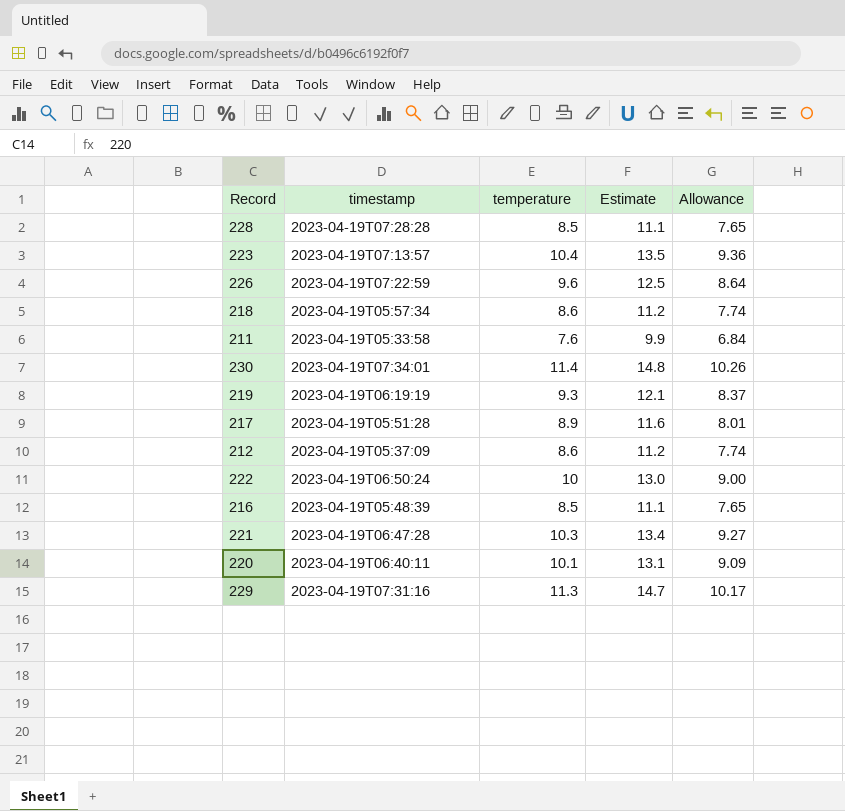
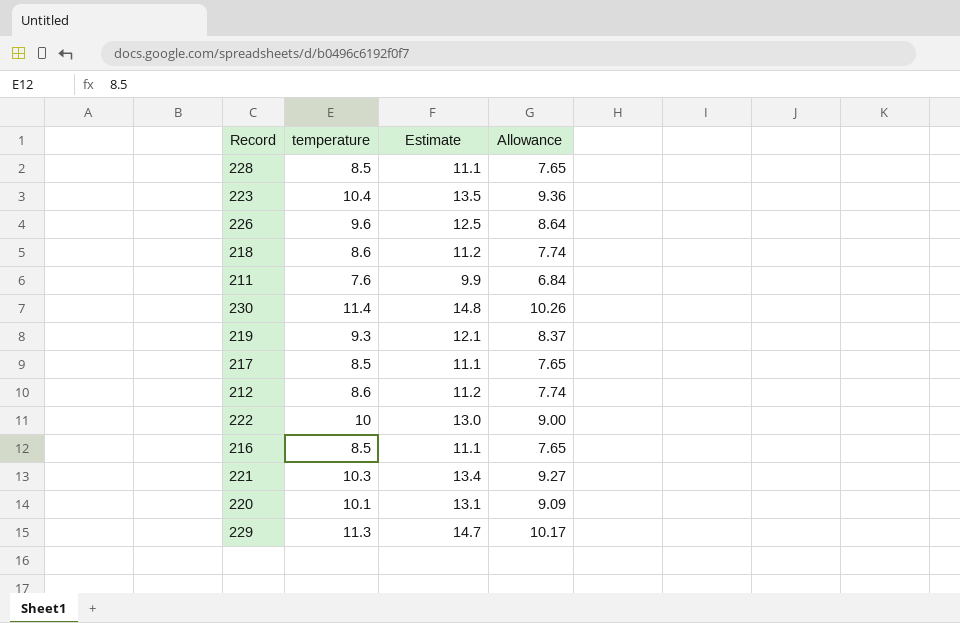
column timestamp | position: 2 -> none
217 | temperature: 8.9 -> 8.5
217 | Estimate: 11.6 -> 11.1
217 | Allowance: 8.01 -> 7.65

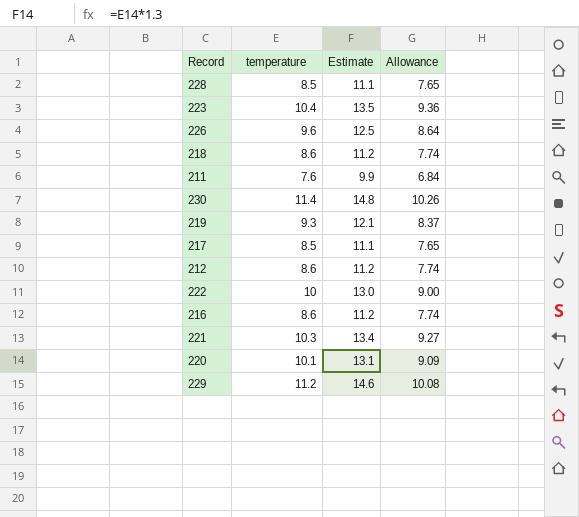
216 | temperature: 8.5 -> 8.6
216 | Estimate: 11.1 -> 11.2
216 | Allowance: 7.65 -> 7.74
229 | temperature: 11.3 -> 11.2
229 | Estimate: 14.7 -> 14.6
229 | Allowance: 10.17 -> 10.08

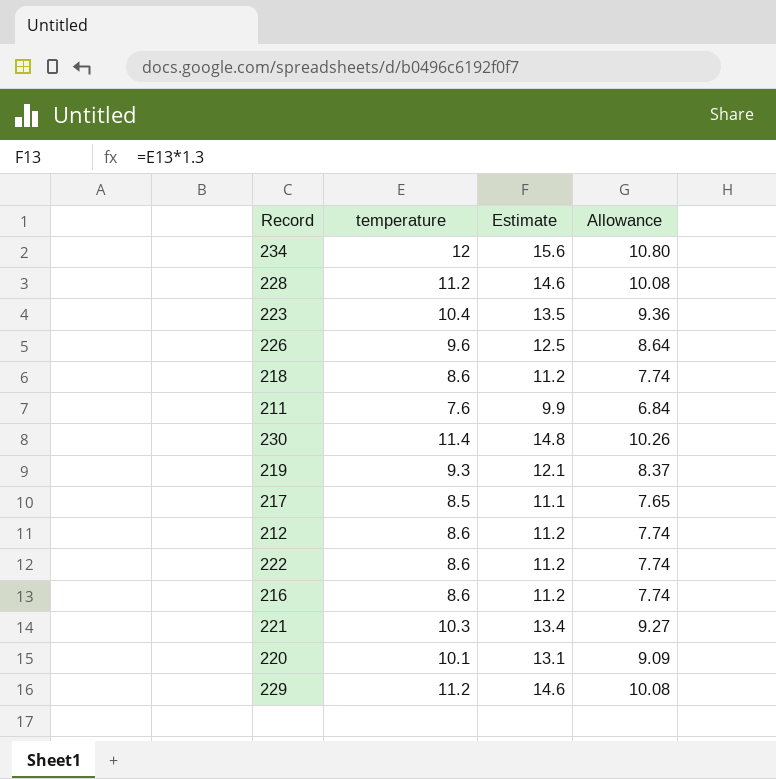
row 234: none -> 12 | 15.6 | 10.80
228 | temperature: 8.5 -> 11.2
228 | Estimate: 11.1 -> 14.6
228 | Allowance: 7.65 -> 10.08
222 | temperature: 10 -> 8.6
222 | Estimate: 13.0 -> 11.2
222 | Allowance: 9.00 -> 7.74

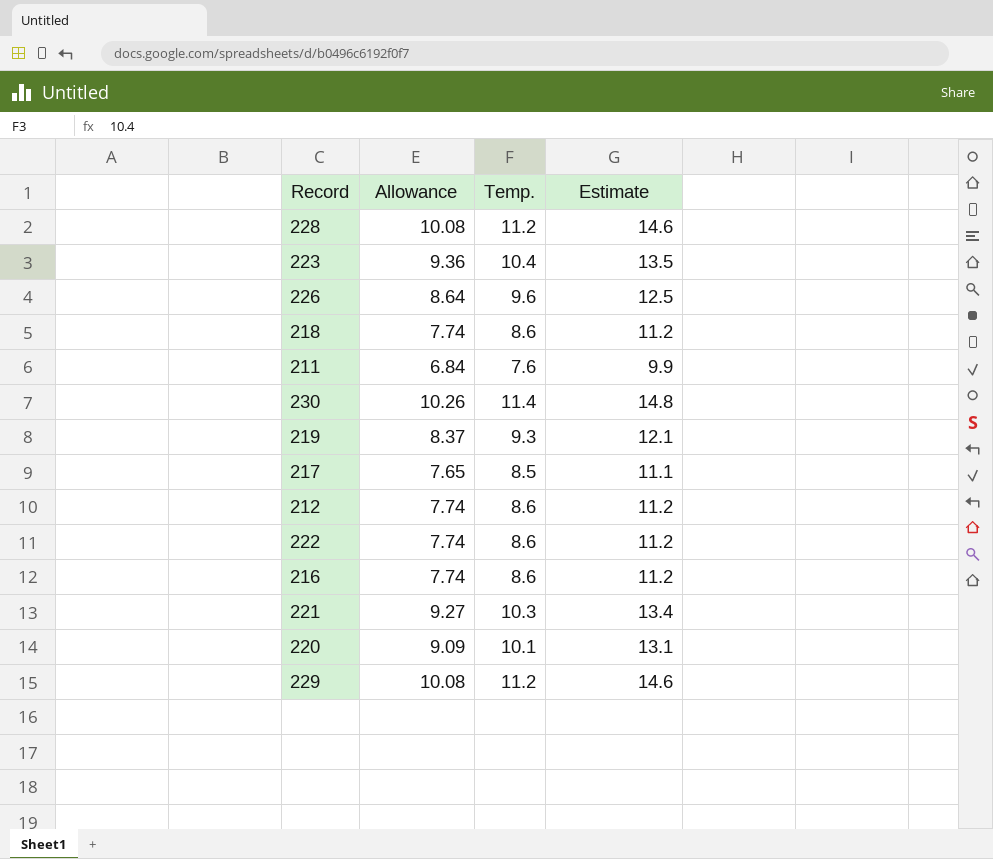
column Allowance | position: 4 -> 2
column name: temperature -> Temp.
row 234: 12 | 15.6 | 10.80 -> none

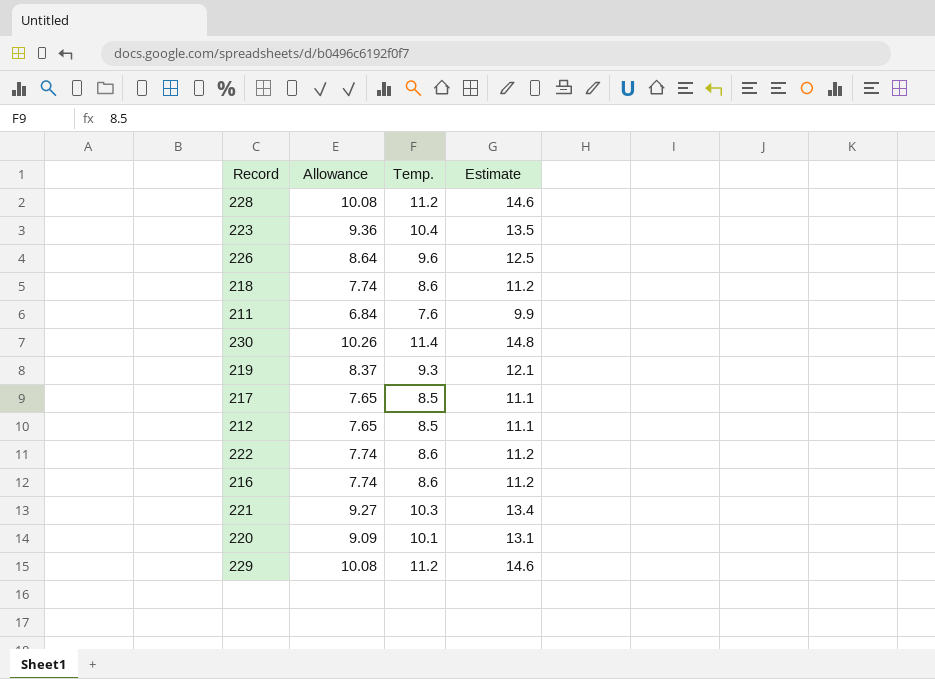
212 | Allowance: 7.74 -> 7.65
212 | Temp.: 8.6 -> 8.5
212 | Estimate: 11.2 -> 11.1

